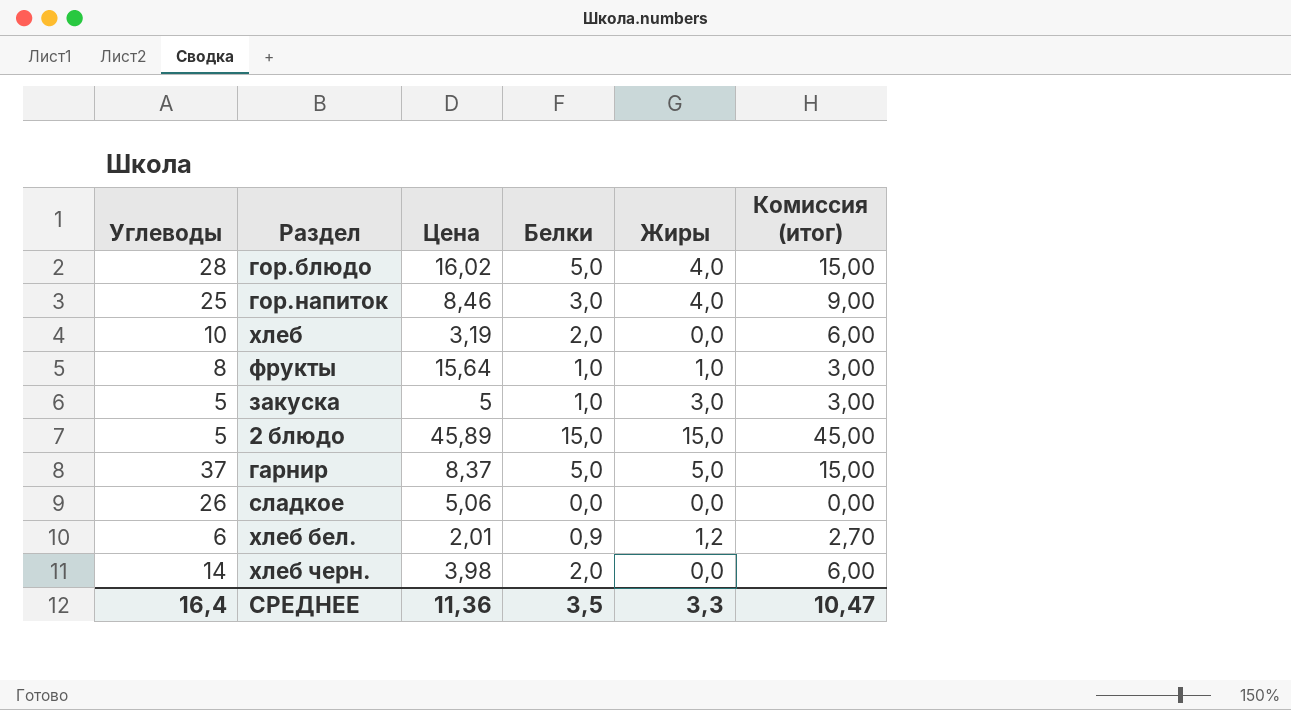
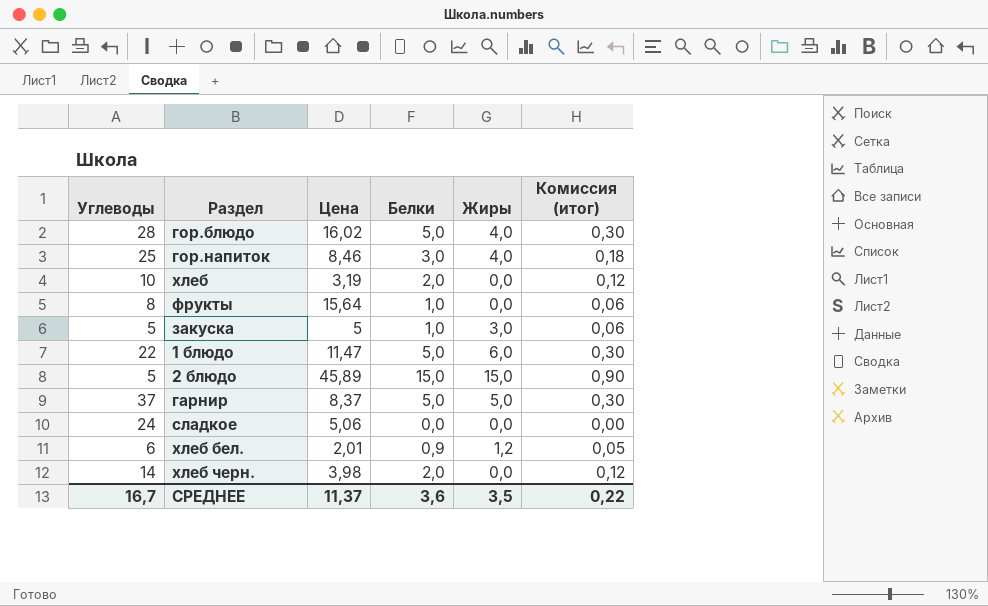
column Комиссия (итог) | formula: [Белки] * 3 -> [Белки] * 0,06
фрукты | Жиры: 1,0 -> 0,0
row 1 блюдо: none -> 22 | 11,47 | 5,0 | 6,0 | 0,30
сладкое | Углеводы: 26 -> 24
СРЕДНЕЕ | Углеводы: 16,4 -> 16,7
СРЕДНЕЕ | Цена: 11,36 -> 11,37
СРЕДНЕЕ | Белки: 3,5 -> 3,6
СРЕДНЕЕ | Жиры: 3,3 -> 3,5
СРЕДНЕЕ | Комиссия (итог): 10,47 -> 0,22

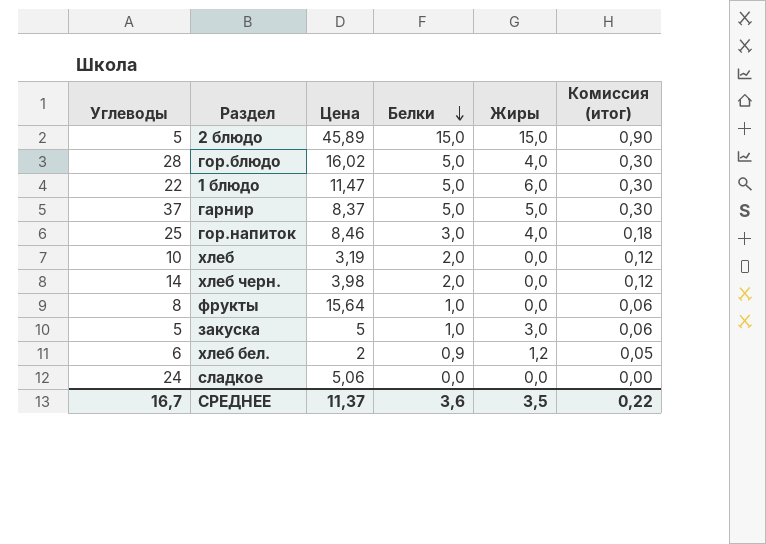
row order: none -> Белки descending
хлеб бел. | Цена: 2,01 -> 2

